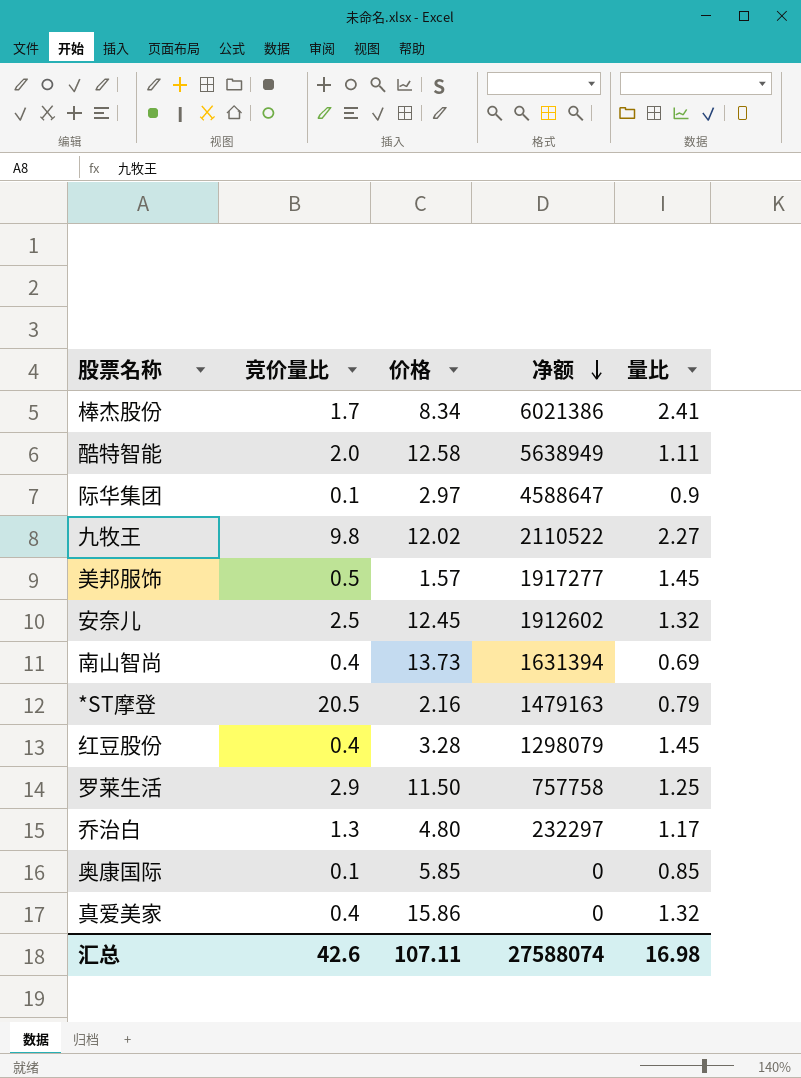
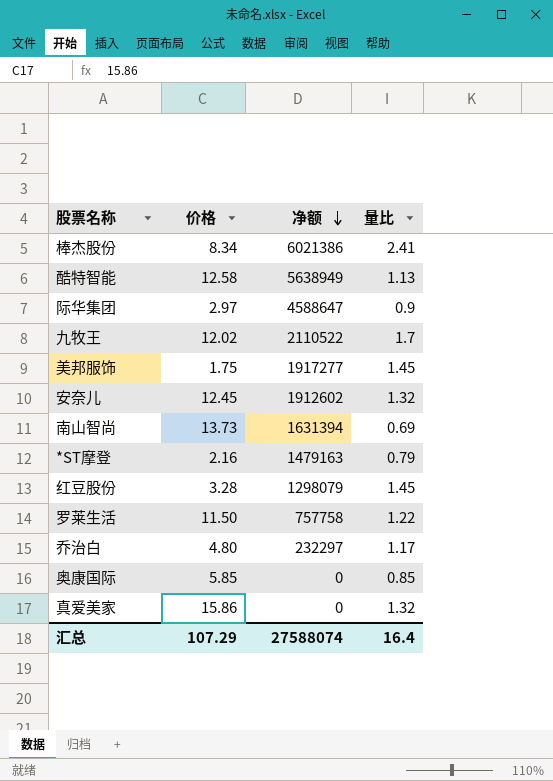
column 竞价量比 | position: 2 -> none
酷特智能 | 量比: 1.11 -> 1.13
九牧王 | 量比: 2.27 -> 1.7
美邦服饰 | 价格: 1.57 -> 1.75
罗莱生活 | 量比: 1.25 -> 1.22
汇总 | 价格: 107.11 -> 107.29
汇总 | 量比: 16.98 -> 16.4

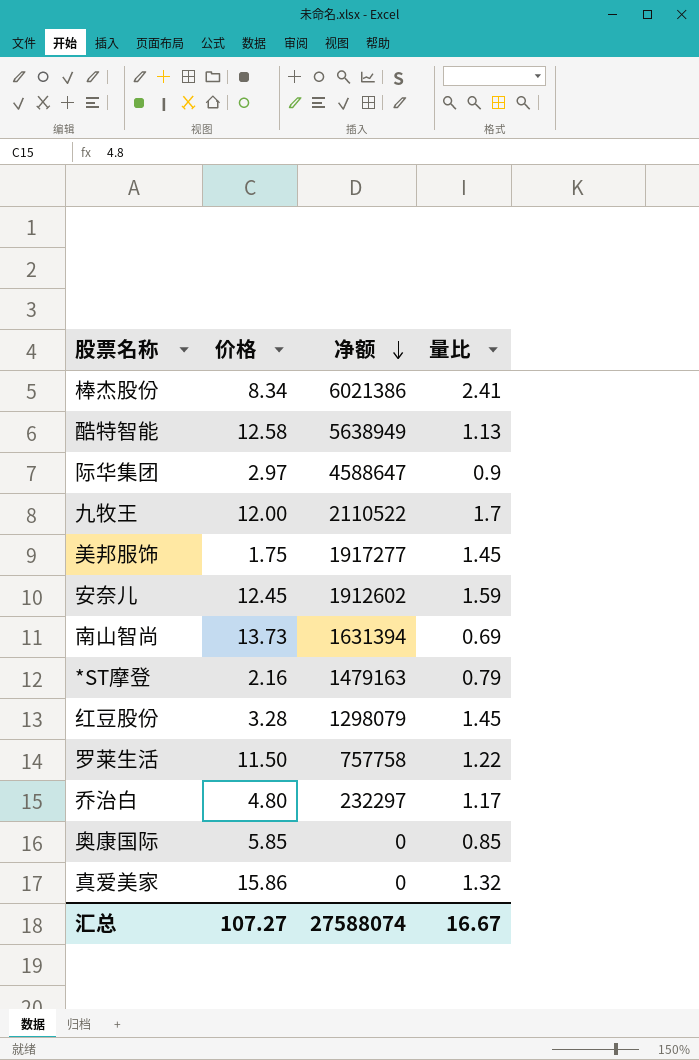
九牧王 | 价格: 12.02 -> 12.00
安奈儿 | 量比: 1.32 -> 1.59
汇总 | 价格: 107.29 -> 107.27
汇总 | 量比: 16.4 -> 16.67

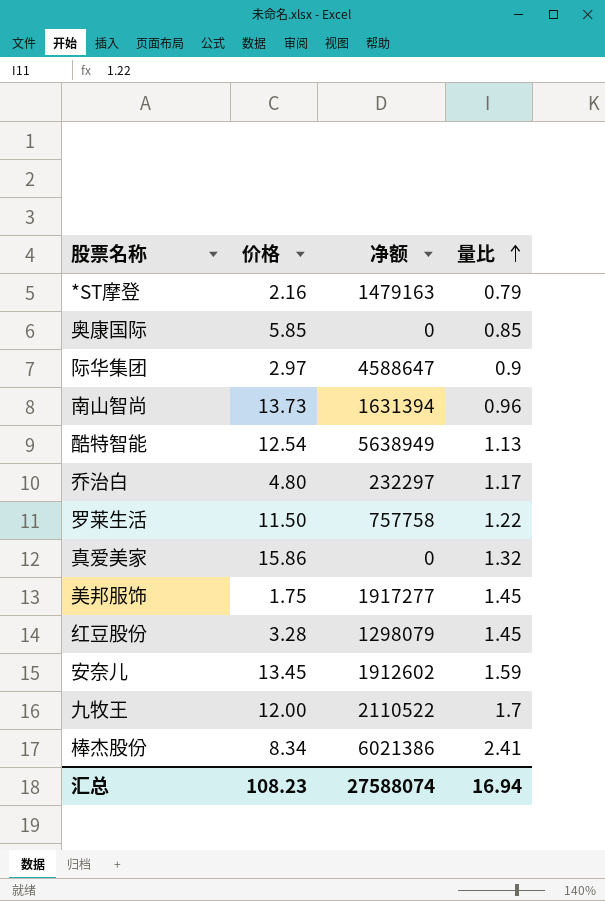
row order: 净额 descending -> 量比 ascending
南山智尚 | 量比: 0.69 -> 0.96
酷特智能 | 价格: 12.58 -> 12.54
安奈儿 | 价格: 12.45 -> 13.45
汇总 | 价格: 107.27 -> 108.23
汇总 | 量比: 16.67 -> 16.94

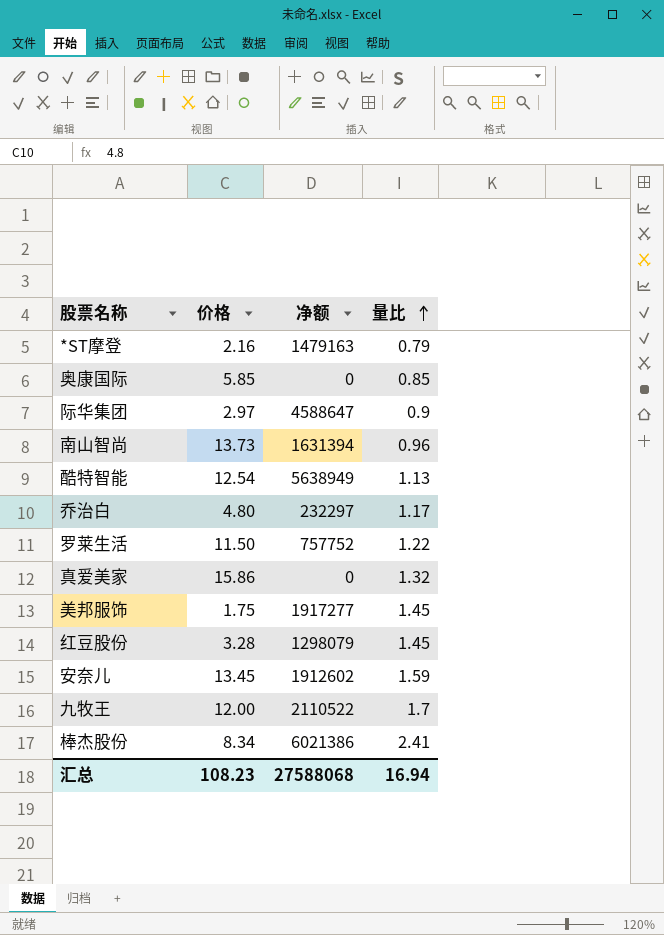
罗莱生活 | 净额: 757758 -> 757752
汇总 | 净额: 27588074 -> 27588068

